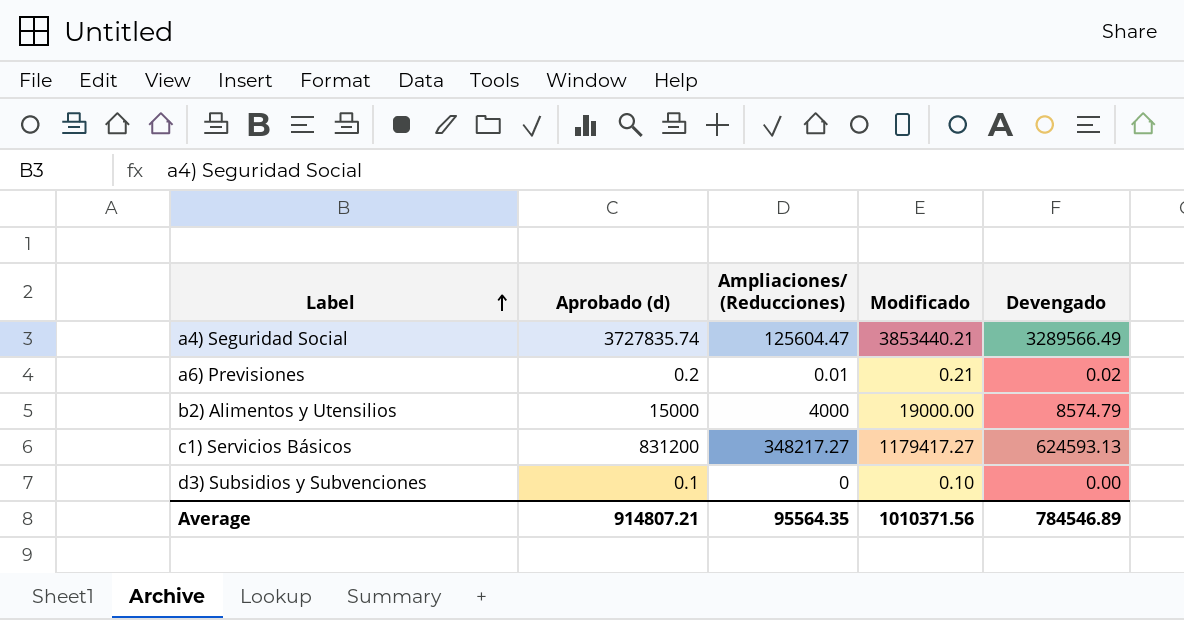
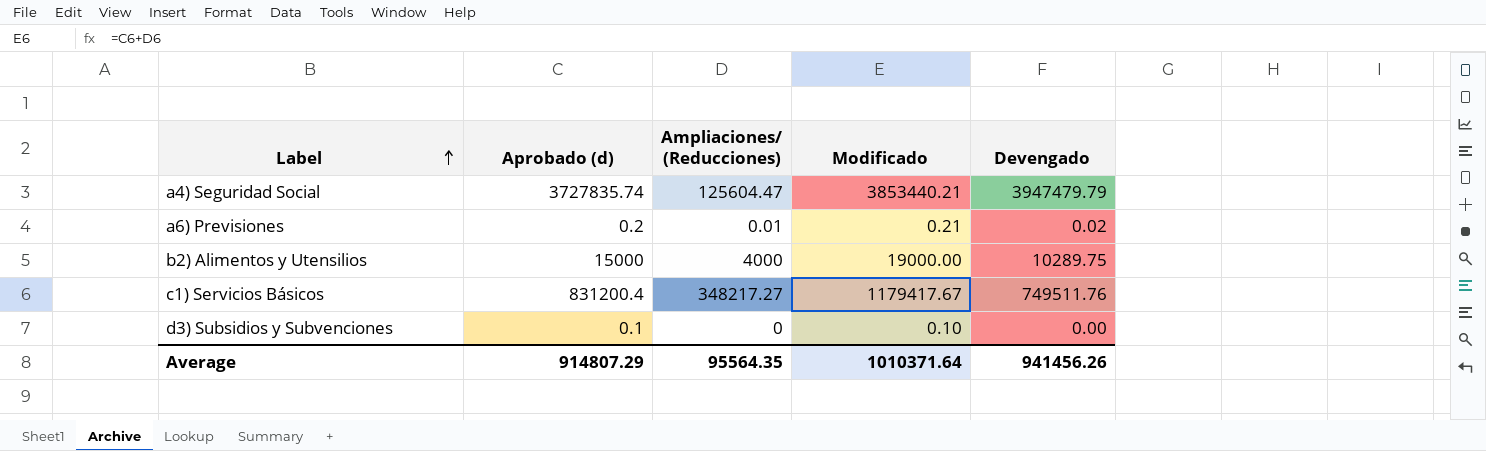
a4) Seguridad Social | Devengado: 3289566.49 -> 3947479.79
b2) Alimentos y Utensilios | Devengado: 8574.79 -> 10289.75
c1) Servicios Básicos | Aprobado (d): 831200 -> 831200.4
c1) Servicios Básicos | Modificado: 1179417.27 -> 1179417.67
c1) Servicios Básicos | Devengado: 624593.13 -> 749511.76
Average | Aprobado (d): 914807.21 -> 914807.29
Average | Modificado: 1010371.56 -> 1010371.64
Average | Devengado: 784546.89 -> 941456.26

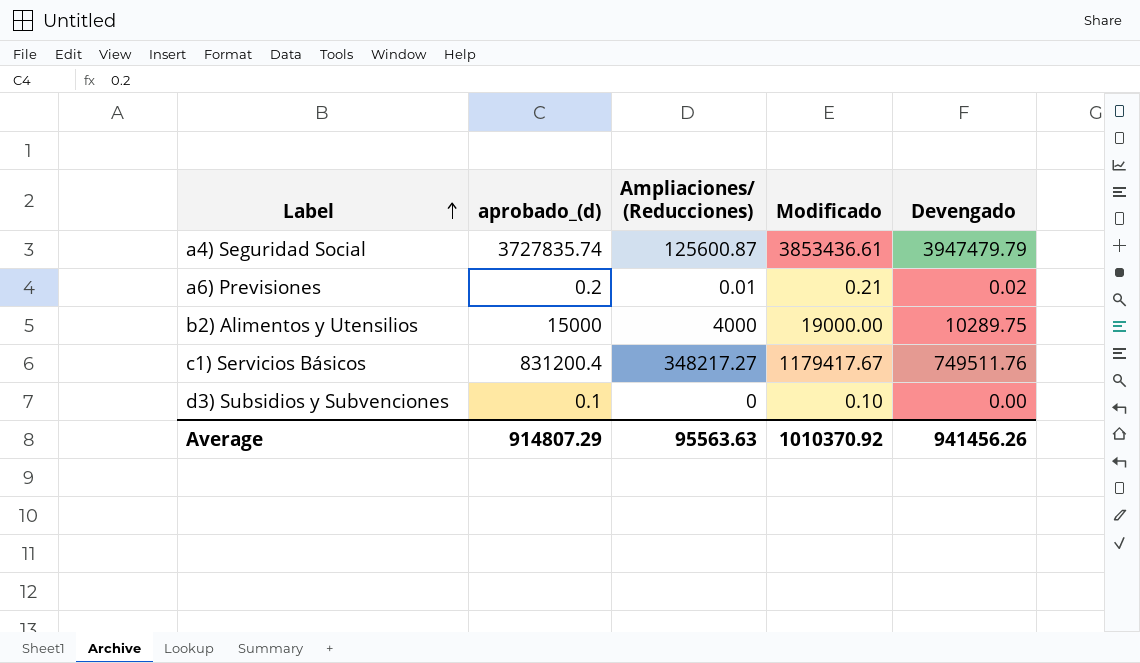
column name: Aprobado (d) -> aprobado_(d)
a4) Seguridad Social | Ampliaciones/ (Reducciones): 125604.47 -> 125600.87
a4) Seguridad Social | Modificado: 3853440.21 -> 3853436.61
Average | Ampliaciones/ (Reducciones): 95564.35 -> 95563.63
Average | Modificado: 1010371.64 -> 1010370.92

